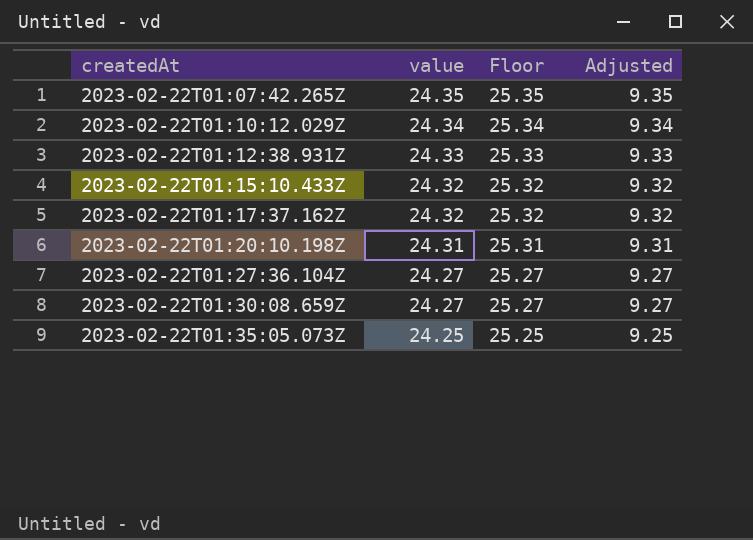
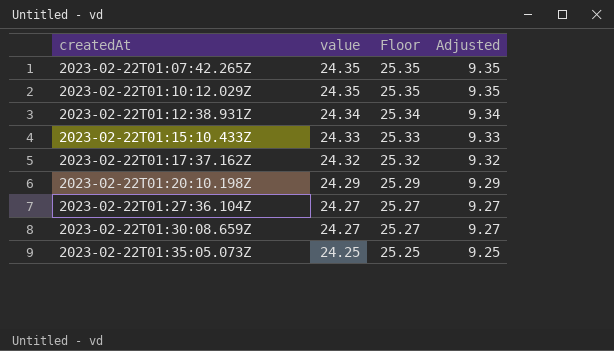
2023-02-22T01:10:12.029Z | value: 24.34 -> 24.35
2023-02-22T01:10:12.029Z | Floor: 25.34 -> 25.35
2023-02-22T01:10:12.029Z | Adjusted: 9.34 -> 9.35
2023-02-22T01:12:38.931Z | value: 24.33 -> 24.34
2023-02-22T01:12:38.931Z | Floor: 25.33 -> 25.34
2023-02-22T01:12:38.931Z | Adjusted: 9.33 -> 9.34
2023-02-22T01:15:10.433Z | value: 24.32 -> 24.33
2023-02-22T01:15:10.433Z | Floor: 25.32 -> 25.33
2023-02-22T01:15:10.433Z | Adjusted: 9.32 -> 9.33
2023-02-22T01:20:10.198Z | value: 24.31 -> 24.29
2023-02-22T01:20:10.198Z | Floor: 25.31 -> 25.29
2023-02-22T01:20:10.198Z | Adjusted: 9.31 -> 9.29

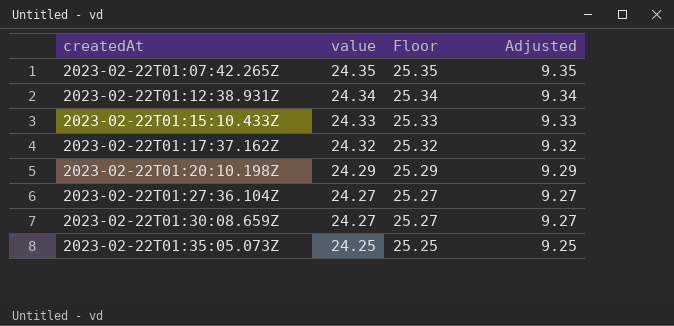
row 2023-02-22T01:10:12.029Z: 24.35 | 25.35 | 9.35 -> none

